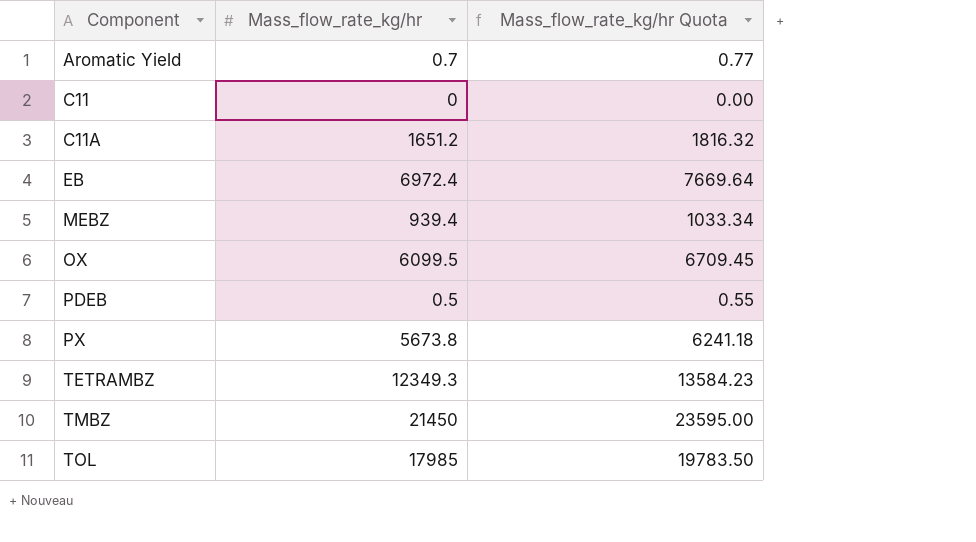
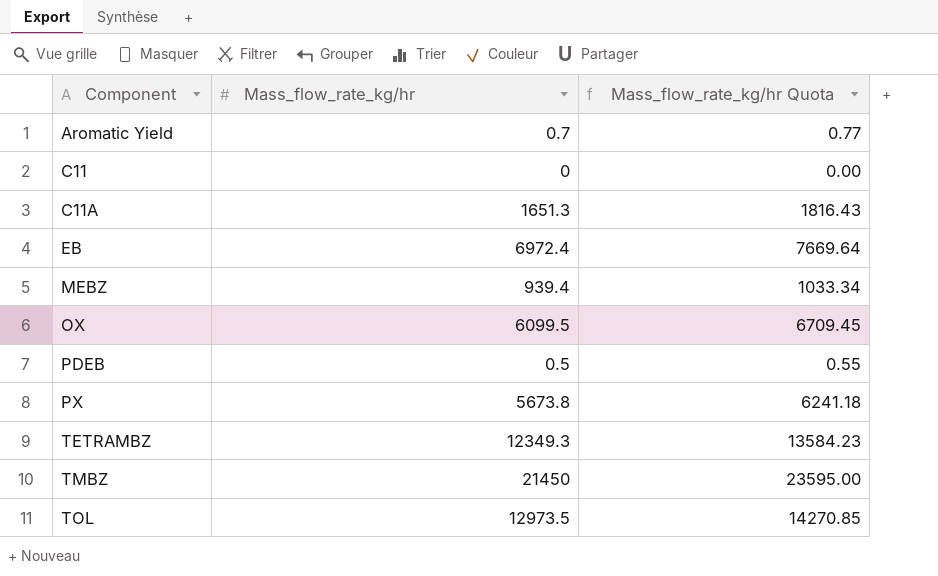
C11A | Mass_flow_rate_kg/hr: 1651.2 -> 1651.3
C11A | Mass_flow_rate_kg/hr Quota: 1816.32 -> 1816.43
TOL | Mass_flow_rate_kg/hr: 17985 -> 12973.5
TOL | Mass_flow_rate_kg/hr Quota: 19783.50 -> 14270.85

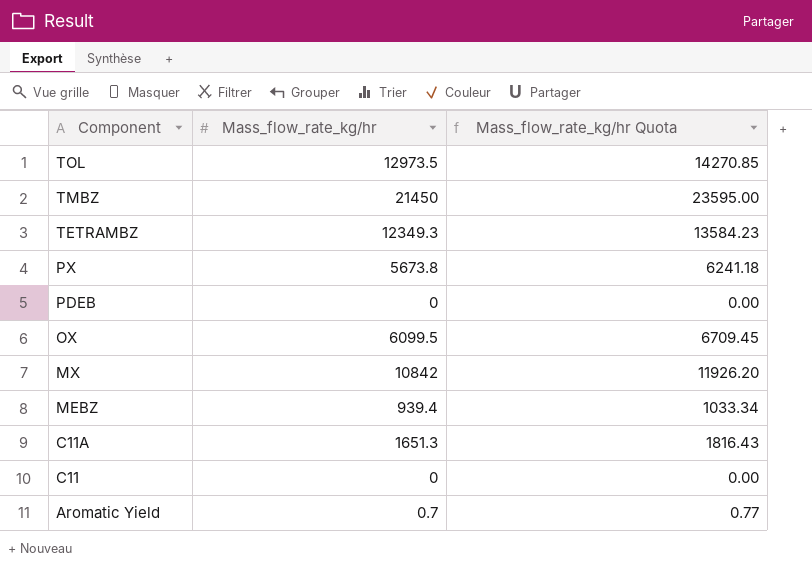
row order: Component ascending -> Component descending
row EB: 6972.4 | 7669.64 -> none
PDEB | Mass_flow_rate_kg/hr: 0.5 -> 0
PDEB | Mass_flow_rate_kg/hr Quota: 0.55 -> 0.00
row MX: none -> 10842 | 11926.20

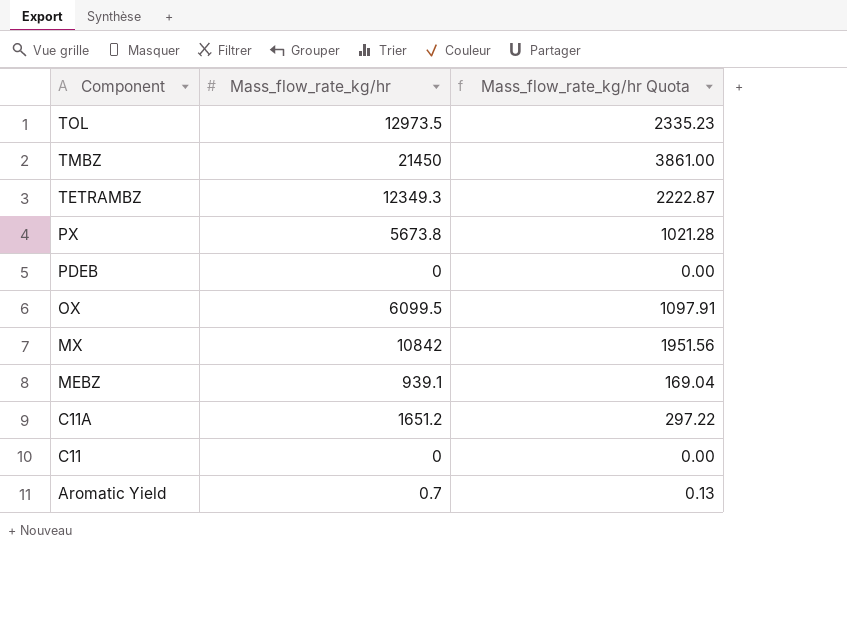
column Mass_flow_rate_kg/hr Quota | formula: [Mass_flow_rate_kg/hr] * 1.1 -> [Mass_flow_rate_kg/hr] * 0.18
MEBZ | Mass_flow_rate_kg/hr: 939.4 -> 939.1
C11A | Mass_flow_rate_kg/hr: 1651.3 -> 1651.2

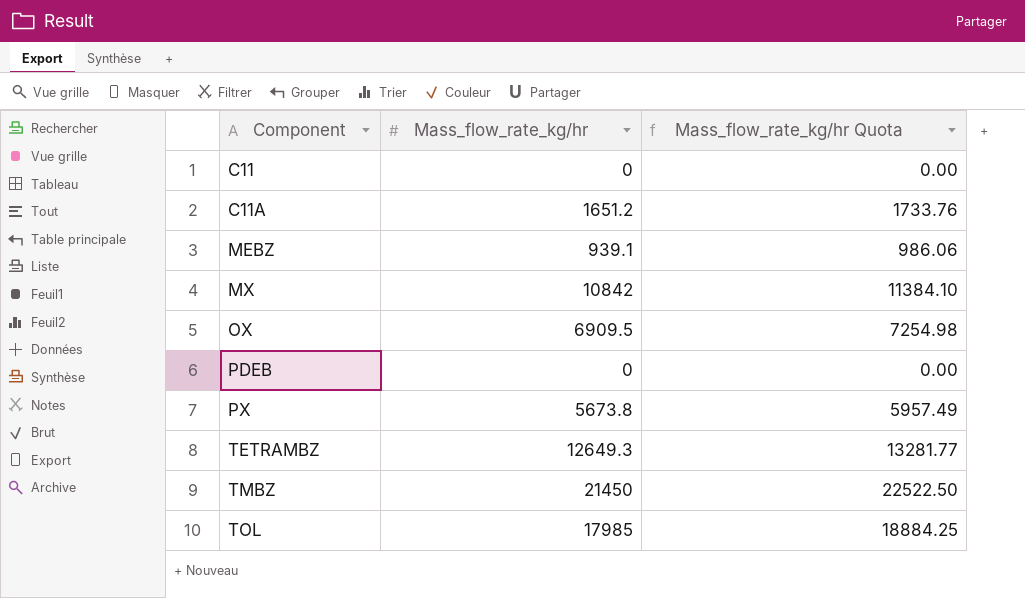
row order: Component descending -> Component ascending
column Mass_flow_rate_kg/hr Quota | formula: [Mass_flow_rate_kg/hr] * 0.18 -> [Mass_flow_rate_kg/hr] * 1.05
row Aromatic Yield: 0.7 | 0.13 -> none
OX | Mass_flow_rate_kg/hr: 6099.5 -> 6909.5
TETRAMBZ | Mass_flow_rate_kg/hr: 12349.3 -> 12649.3
TOL | Mass_flow_rate_kg/hr: 12973.5 -> 17985

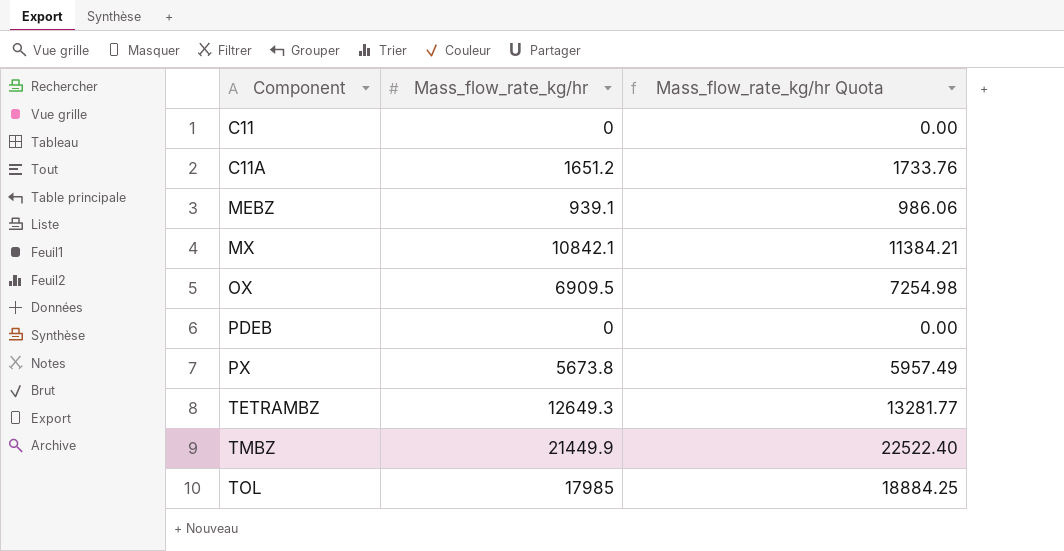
MX | Mass_flow_rate_kg/hr: 10842 -> 10842.1
MX | Mass_flow_rate_kg/hr Quota: 11384.10 -> 11384.21
TMBZ | Mass_flow_rate_kg/hr: 21450 -> 21449.9
TMBZ | Mass_flow_rate_kg/hr Quota: 22522.50 -> 22522.40

